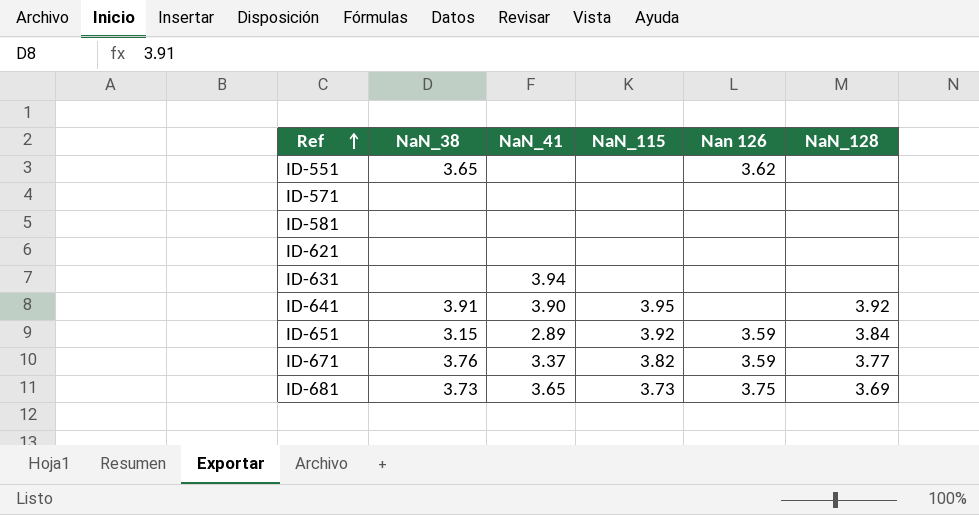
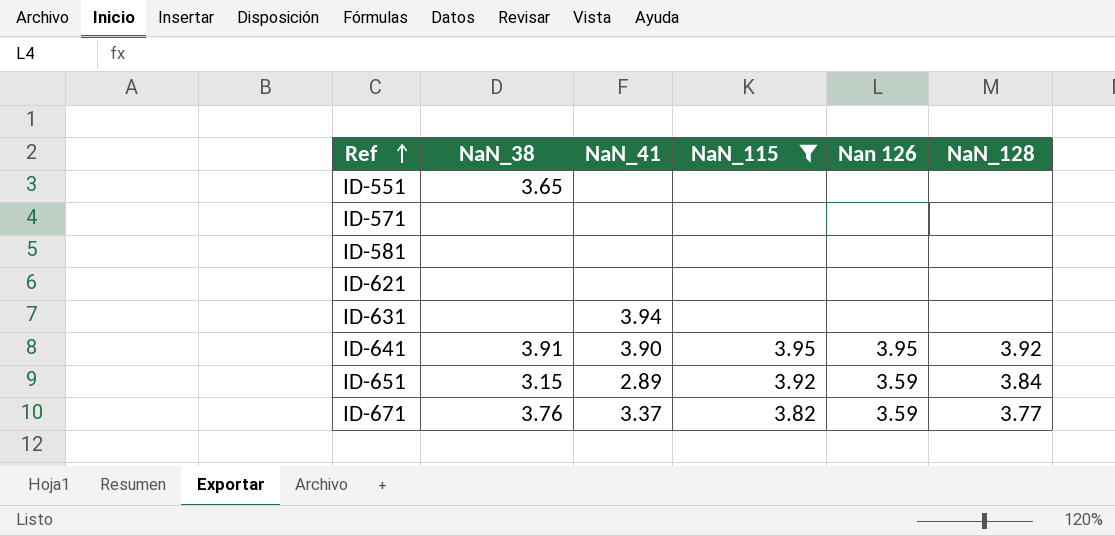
filter: none -> NaN_115 != 3.73
ID-551 | Nan 126: 3.62 -> none
ID-641 | Nan 126: none -> 3.95

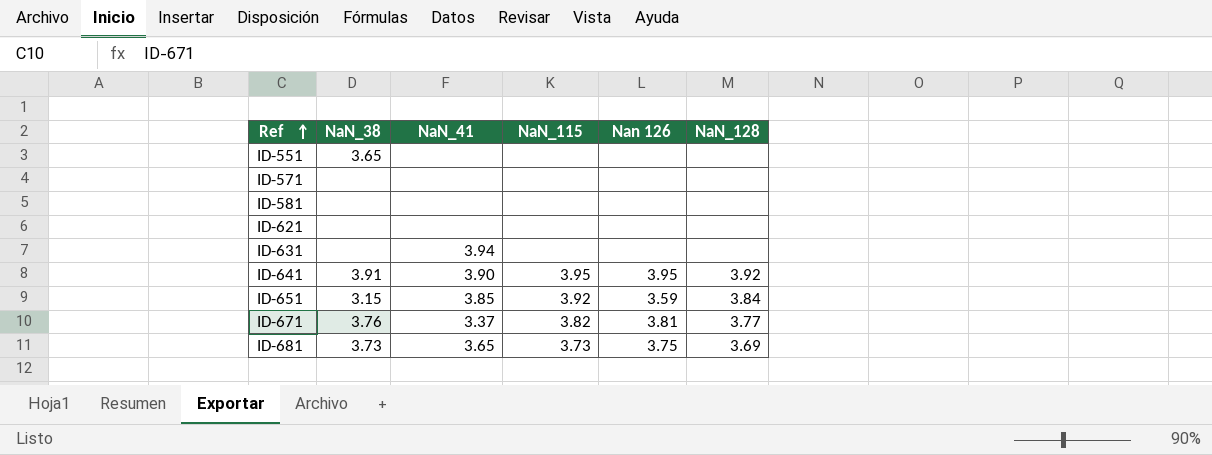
filter: NaN_115 != 3.73 -> none
ID-651 | NaN_41: 2.89 -> 3.85
ID-671 | Nan 126: 3.59 -> 3.81

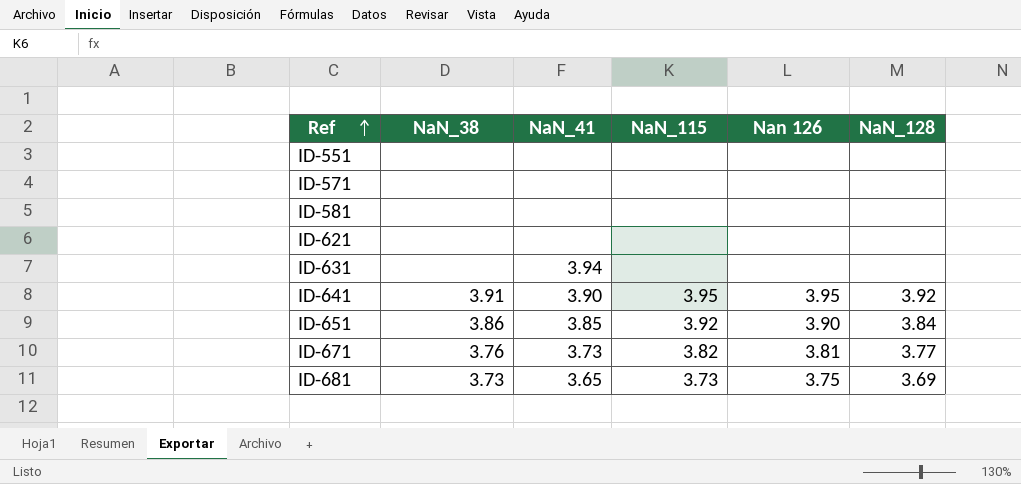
ID-551 | NaN_38: 3.65 -> none
ID-651 | NaN_38: 3.15 -> 3.86
ID-651 | Nan 126: 3.59 -> 3.90
ID-671 | NaN_41: 3.37 -> 3.73

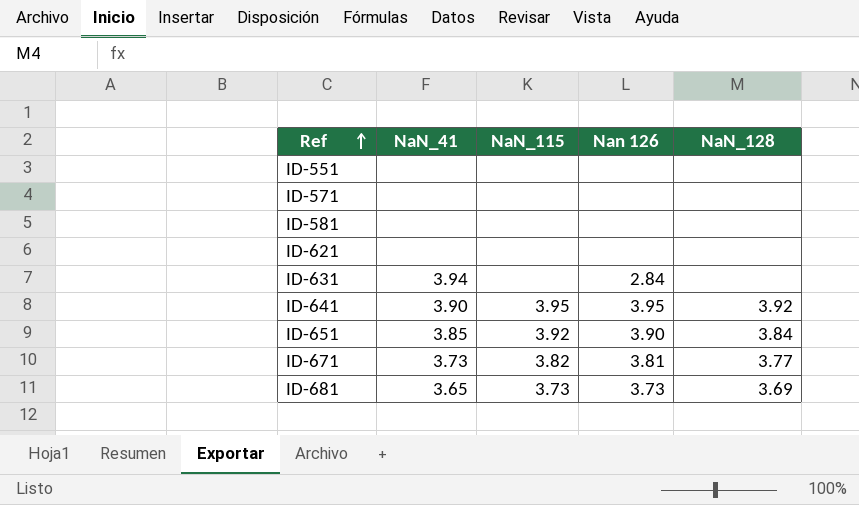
column NaN_38 | position: 2 -> none
ID-631 | Nan 126: none -> 2.84
ID-681 | Nan 126: 3.75 -> 3.73

